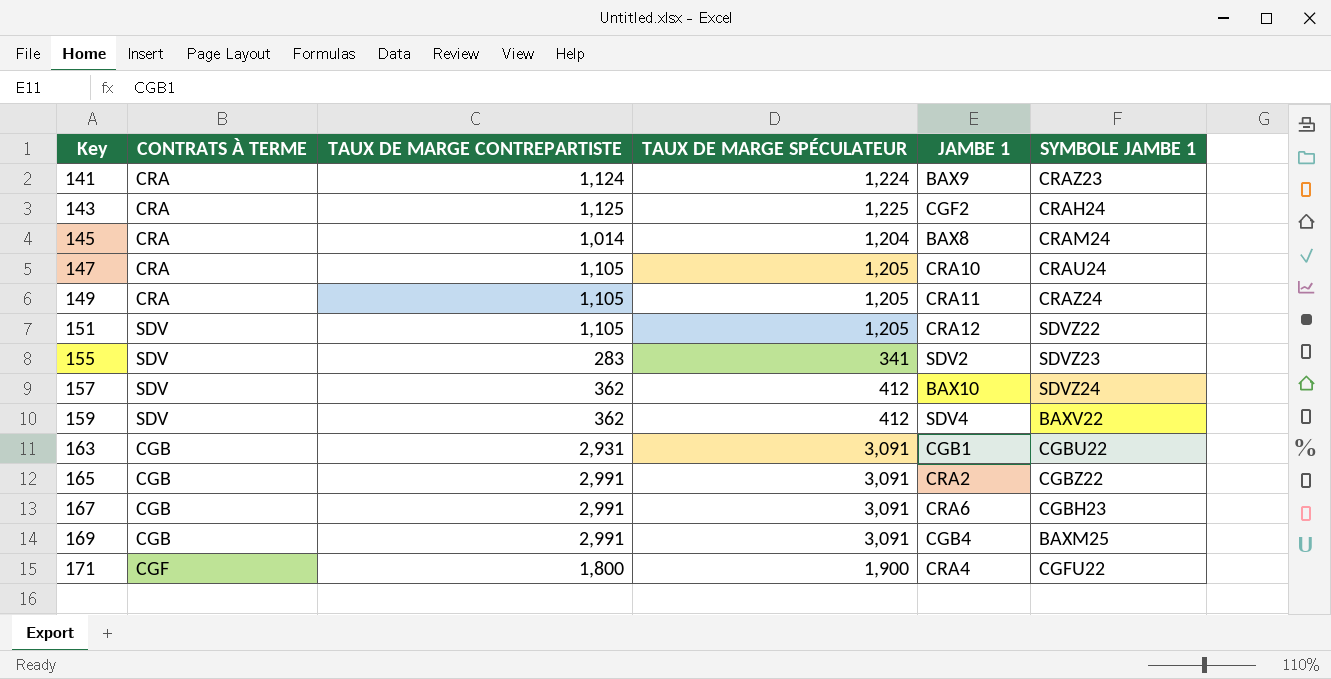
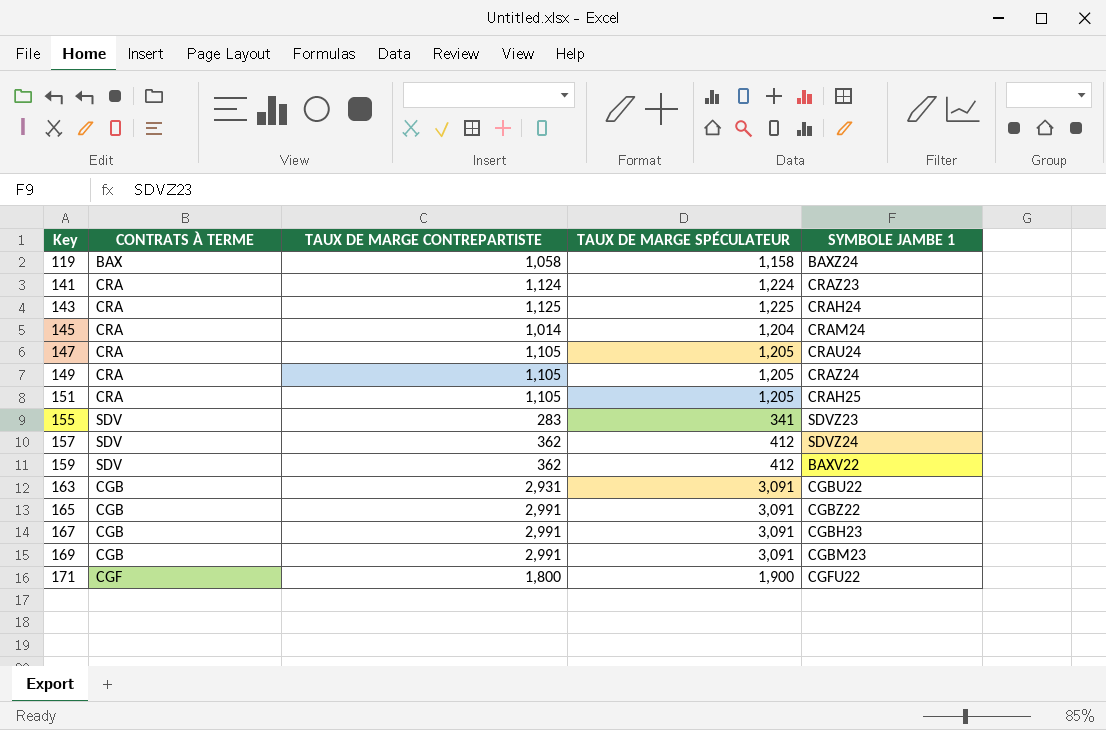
column JAMBE 1 | position: 5 -> none
row 119: none -> BAX | 1,058 | 1,158 | BAXZ24
151 | CONTRATS À TERME: SDV -> CRA
151 | SYMBOLE JAMBE 1: SDVZ22 -> CRAH25
169 | SYMBOLE JAMBE 1: BAXM25 -> CGBM23

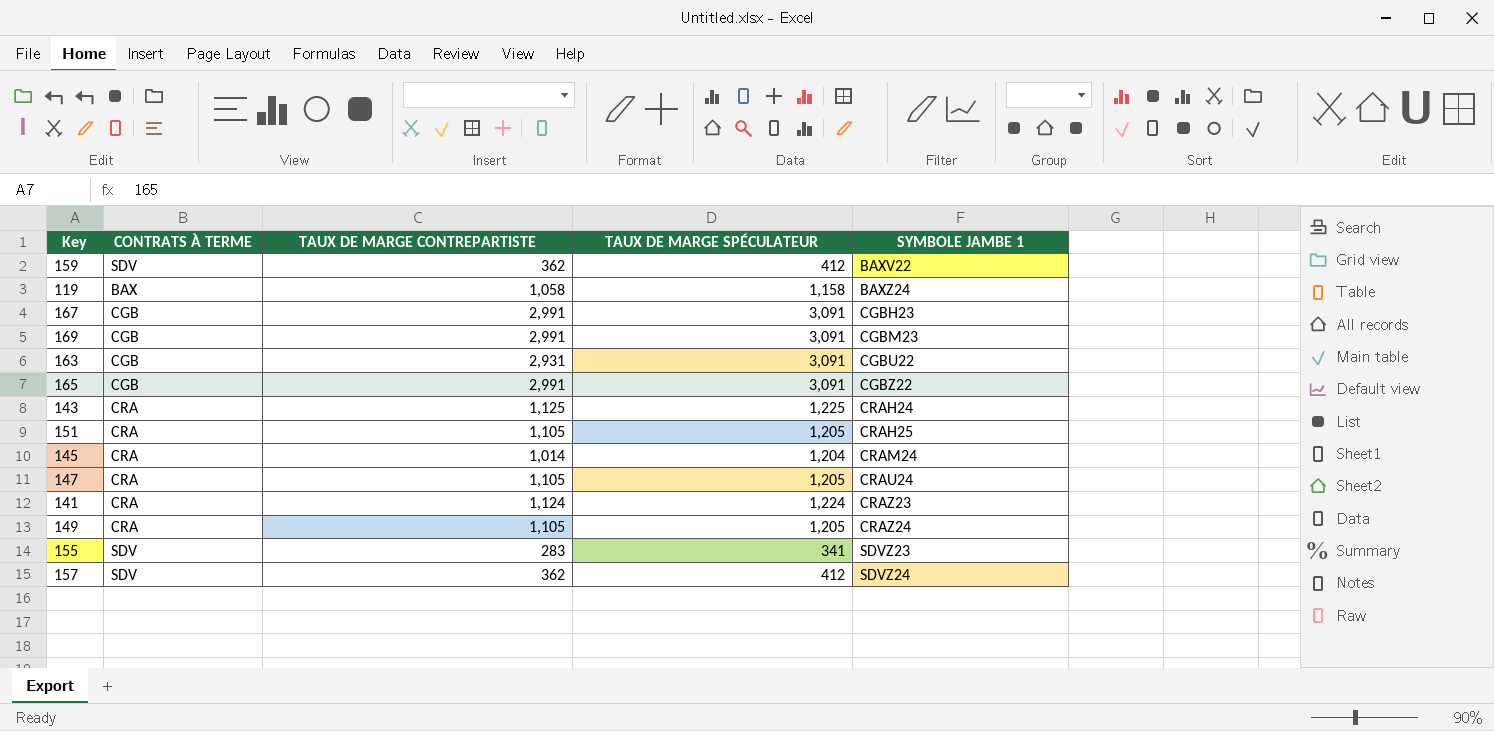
row order: Key ascending -> SYMBOLE JAMBE 1 ascending
row 171: CGF | 1,800 | 1,900 | CGFU22 -> none

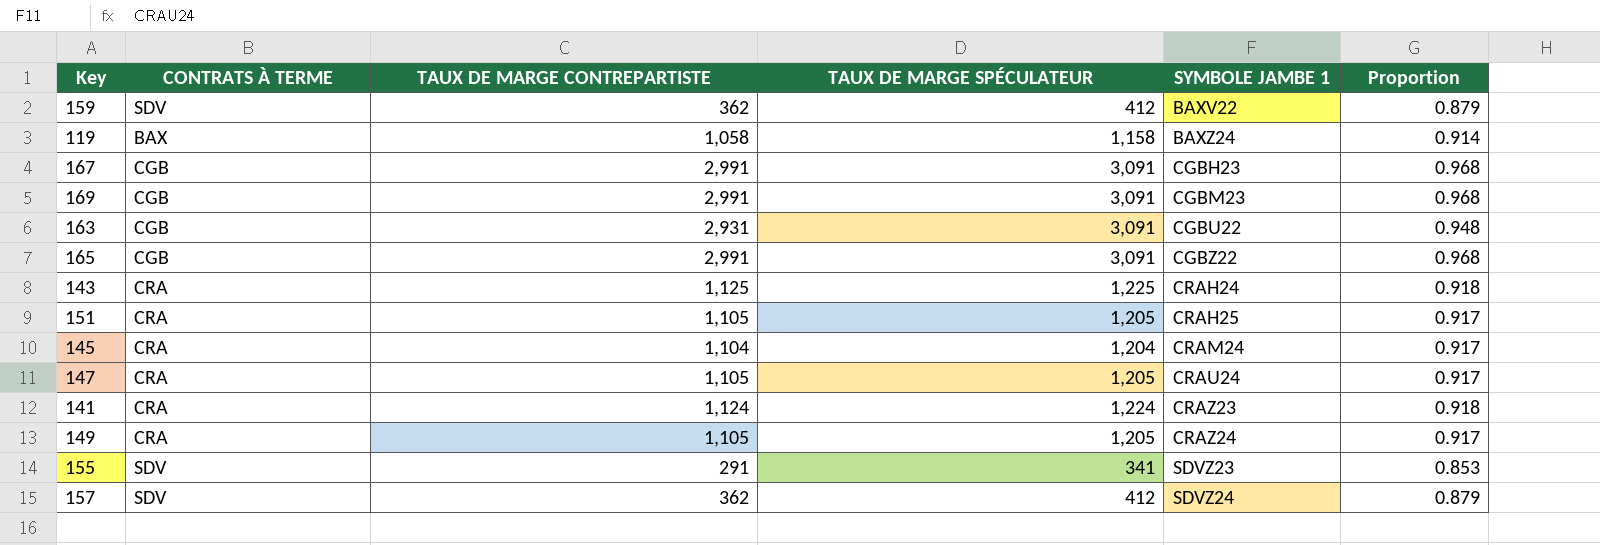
column Proportion | formula: none -> [TAUX DE MARGE CONTREPARTISTE] / [TAUX DE MARGE SPÉCULATEUR]
145 | TAUX DE MARGE CONTREPARTISTE: 1,014 -> 1,104
155 | TAUX DE MARGE CONTREPARTISTE: 283 -> 291

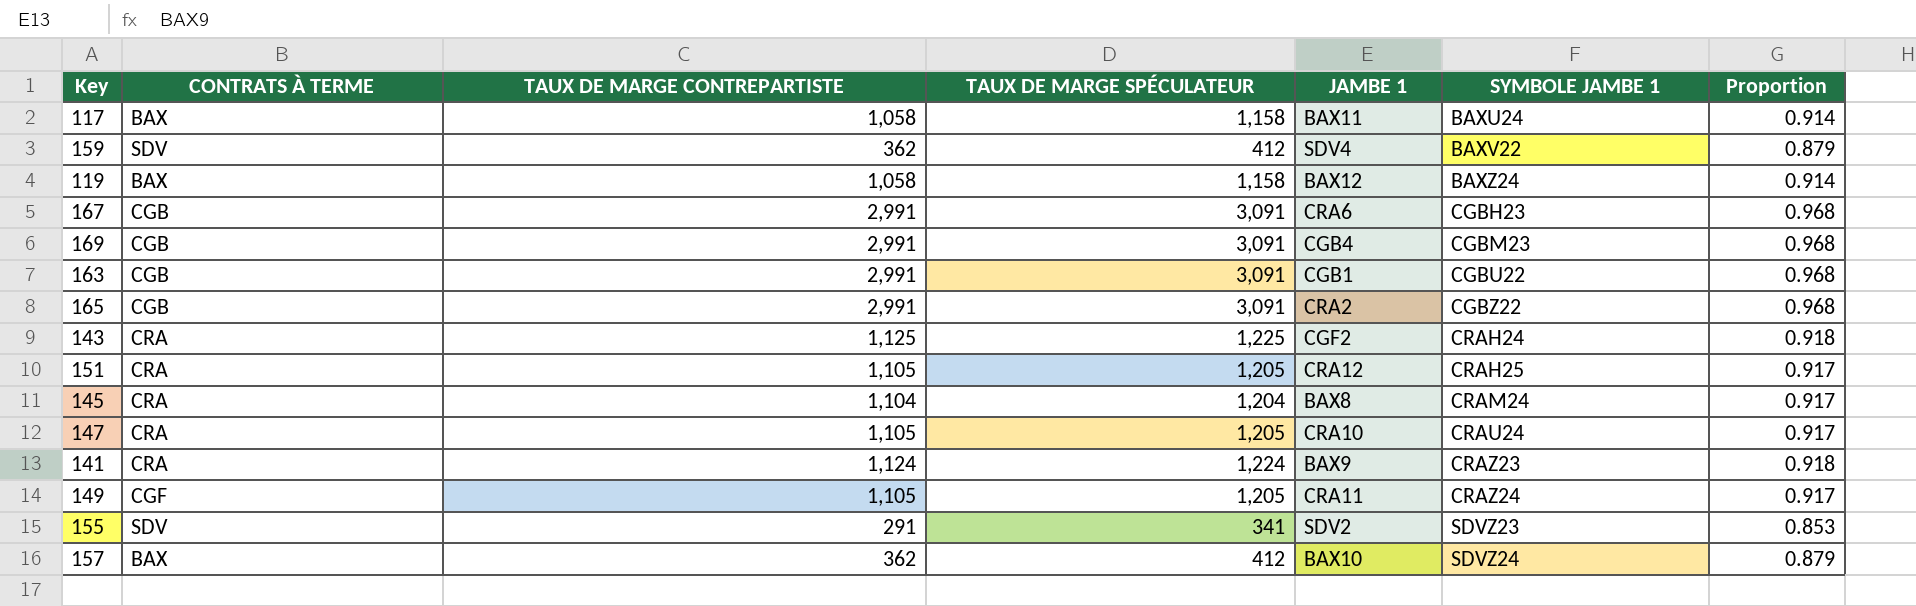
column JAMBE 1 | position: none -> 5
row 117: none -> BAX | 1,058 | 1,158 | BAX11 | BAXU24 | 0.914
163 | TAUX DE MARGE CONTREPARTISTE: 2,931 -> 2,991
163 | Proportion: 0.948 -> 0.968
149 | CONTRATS À TERME: CRA -> CGF
157 | CONTRATS À TERME: SDV -> BAX

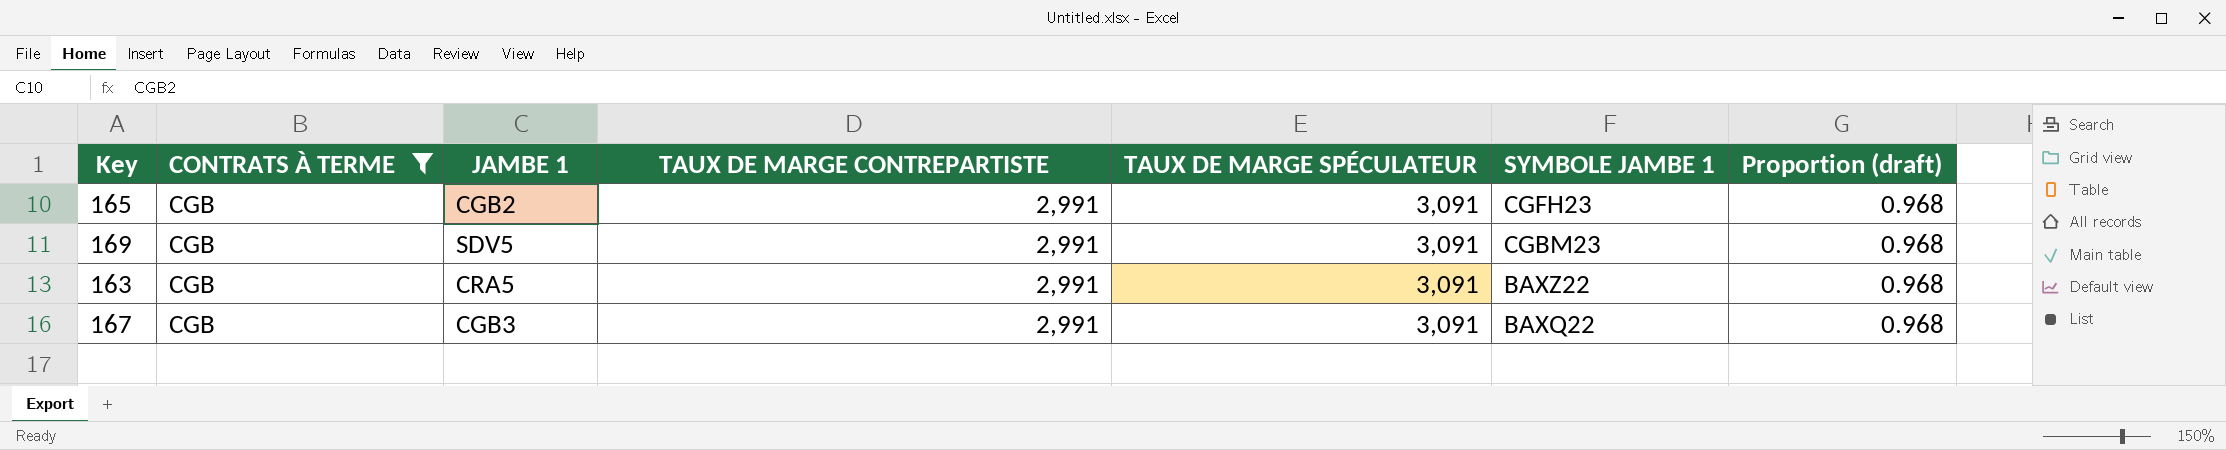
filter: none -> CONTRATS À TERME = CGB
row order: SYMBOLE JAMBE 1 ascending -> SYMBOLE JAMBE 1 descending
column JAMBE 1 | position: 5 -> 3
column name: Proportion -> Proportion (draft)
165 | JAMBE 1: CRA2 -> CGB2
165 | SYMBOLE JAMBE 1: CGBZ22 -> CGFH23
169 | JAMBE 1: CGB4 -> SDV5
163 | JAMBE 1: CGB1 -> CRA5
163 | SYMBOLE JAMBE 1: CGBU22 -> BAXZ22
167 | JAMBE 1: CRA6 -> CGB3
167 | SYMBOLE JAMBE 1: CGBH23 -> BAXQ22

